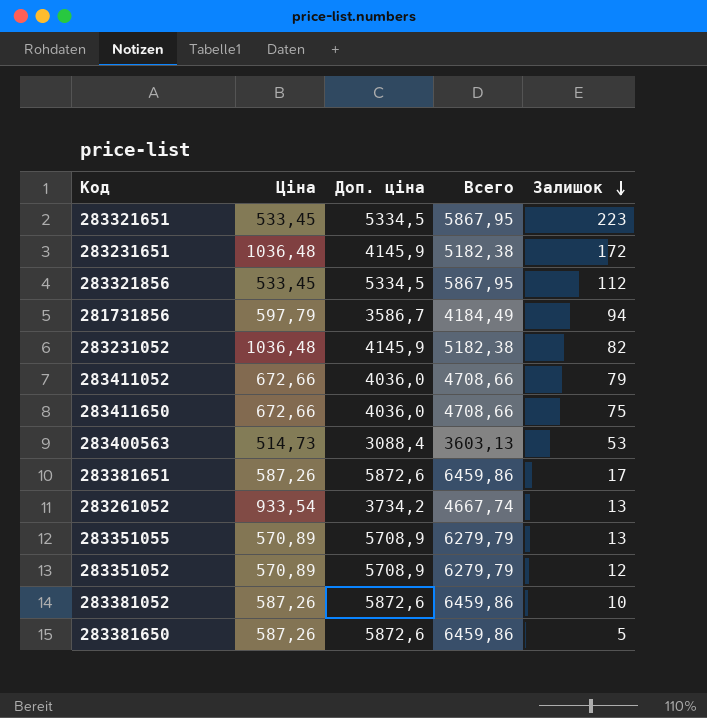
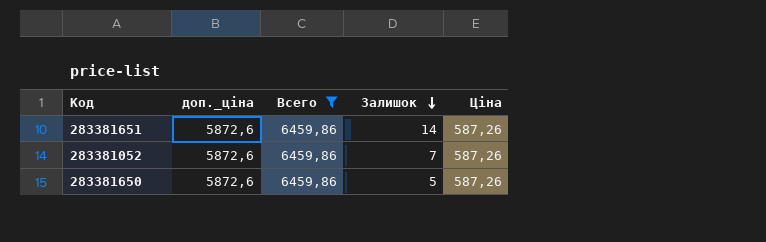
filter: none -> Всего = 6459,86
column name: Доп. ціна -> доп._ціна
column Ціна | position: 2 -> 5
283381651 | Залишок: 17 -> 14
283381052 | Залишок: 10 -> 7

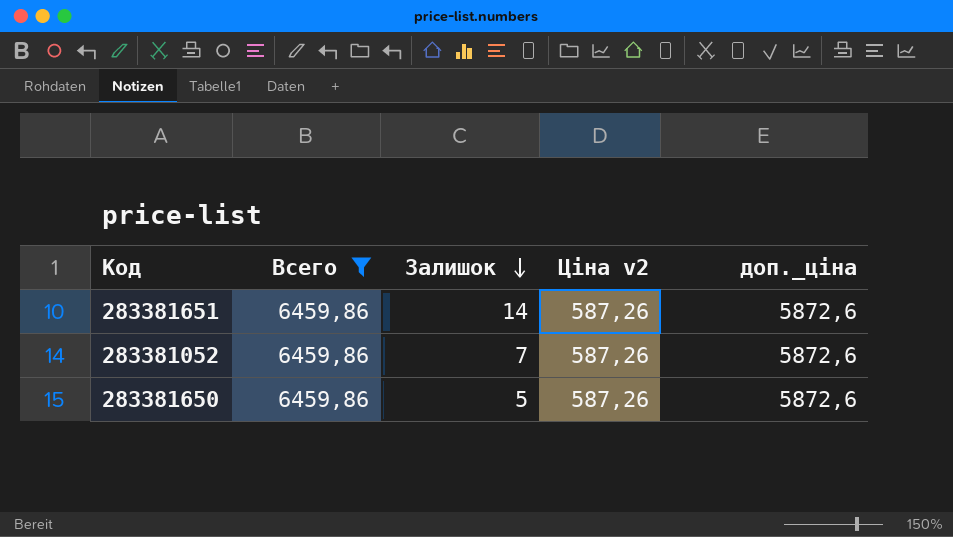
column name: Ціна -> Ціна v2
column доп._ціна | position: 2 -> 5

